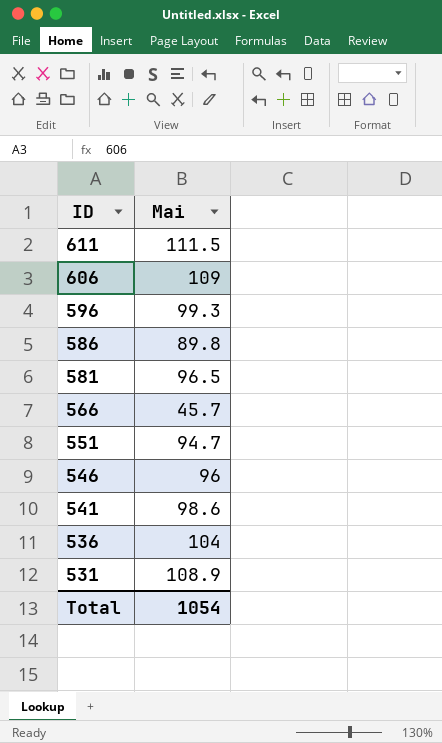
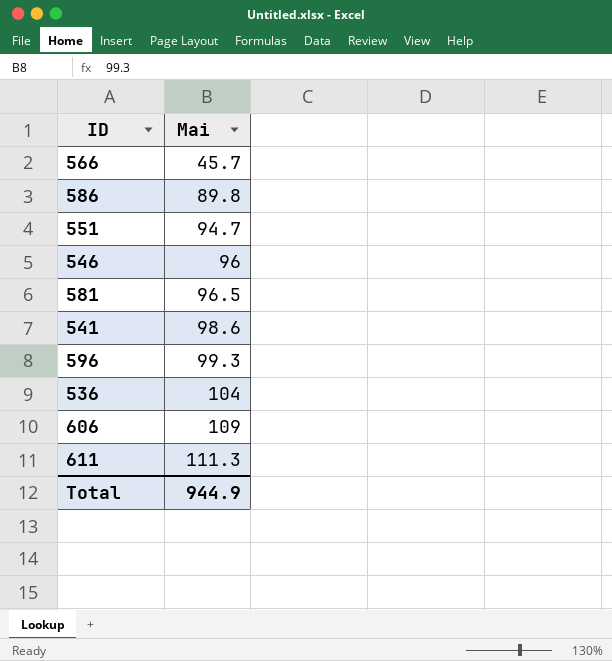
row order: ID descending -> Mai ascending
row 531: 108.9 -> none
611 | Mai: 111.5 -> 111.3
Total | Mai: 1054 -> 944.9

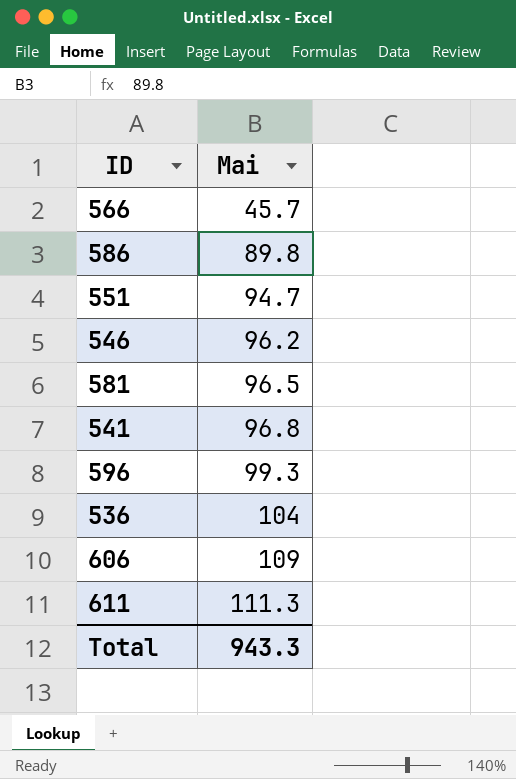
546 | Mai: 96 -> 96.2
541 | Mai: 98.6 -> 96.8
Total | Mai: 944.9 -> 943.3

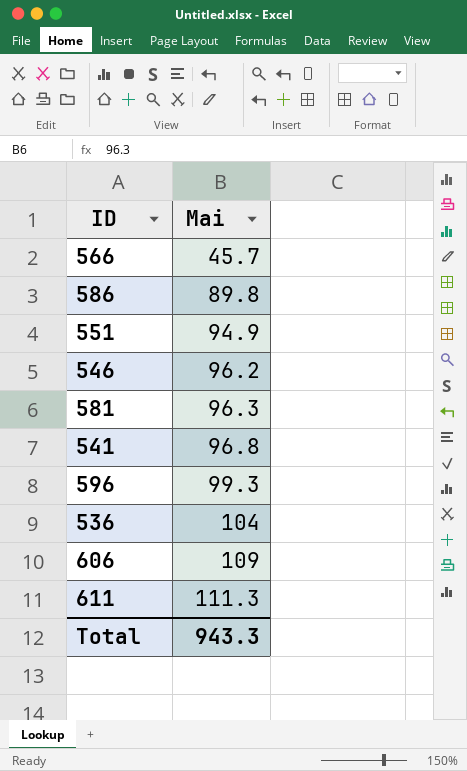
551 | Mai: 94.7 -> 94.9
581 | Mai: 96.5 -> 96.3

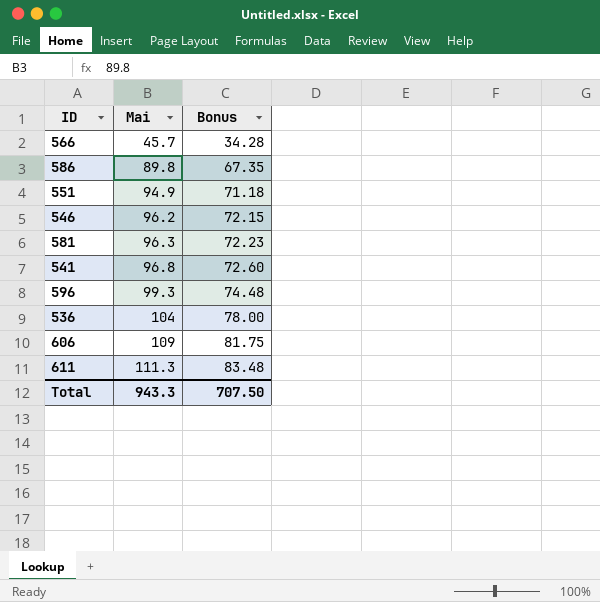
column Bonus | formula: none -> [Mai] * 0.75

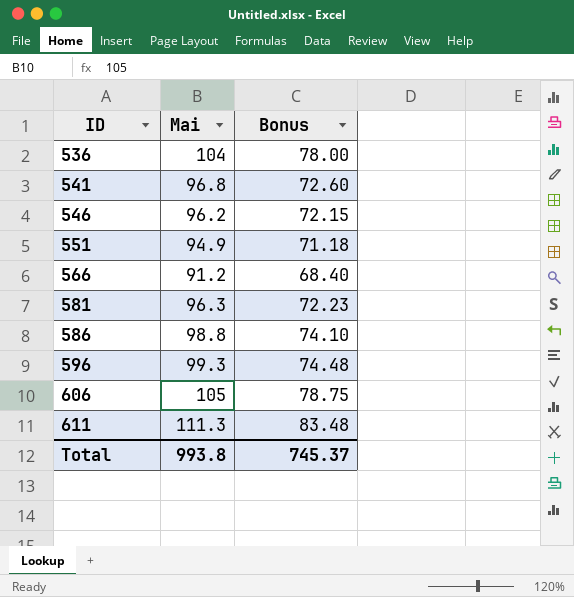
row order: Mai ascending -> ID ascending
566 | Mai: 45.7 -> 91.2
566 | Bonus: 34.28 -> 68.40
586 | Mai: 89.8 -> 98.8
586 | Bonus: 67.35 -> 74.10
606 | Mai: 109 -> 105
606 | Bonus: 81.75 -> 78.75
Total | Mai: 943.3 -> 993.8
Total | Bonus: 707.50 -> 745.37

